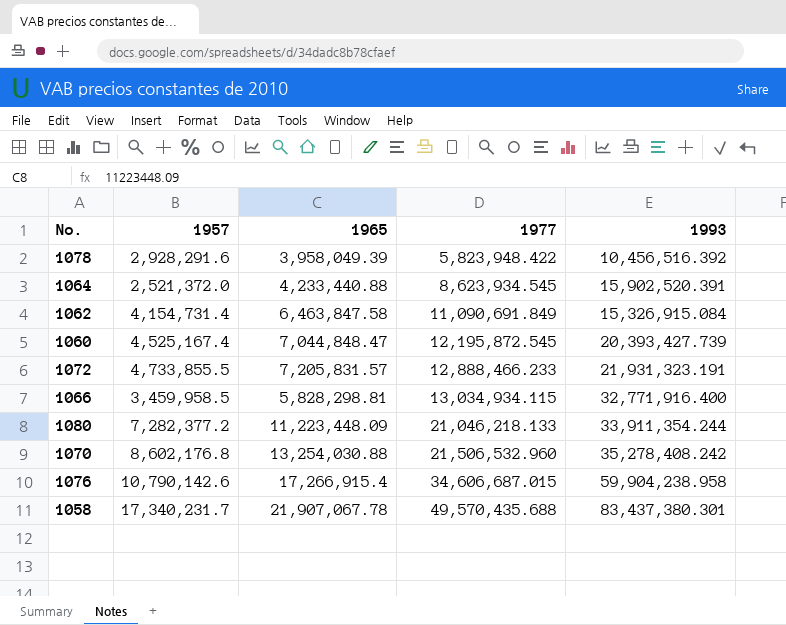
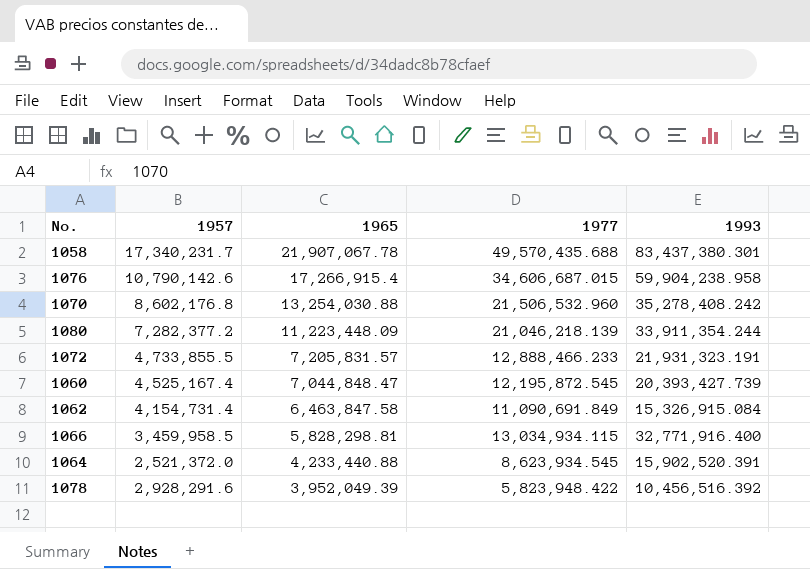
row order: 1977 ascending -> 1965 descending
1080 | 1977: 21,046,218.133 -> 21,046,218.139
1078 | 1965: 3,958,049.39 -> 3,952,049.39

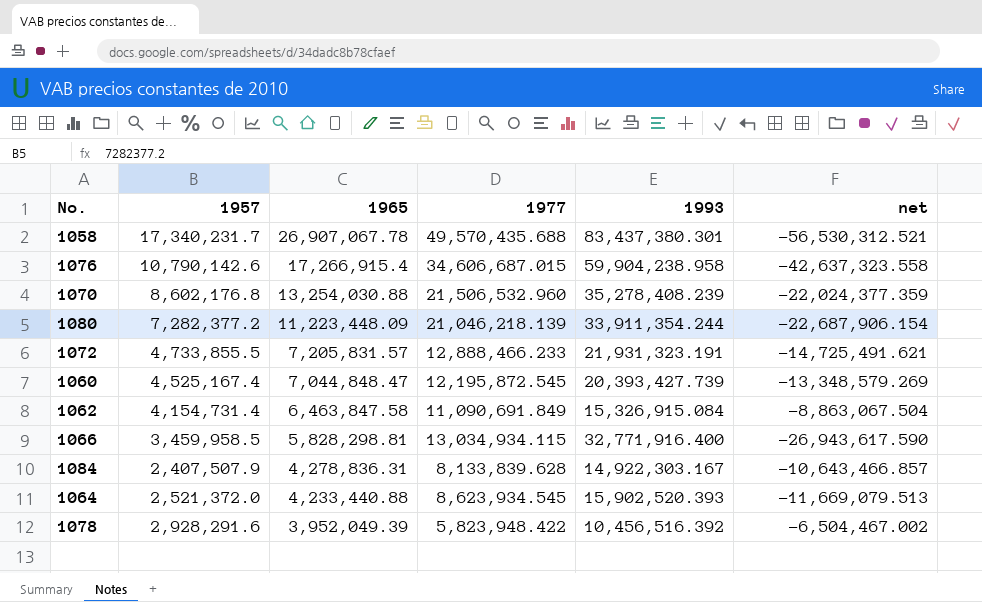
column net | formula: none -> [1965] - [1993]
1058 | 1965: 21,907,067.78 -> 26,907,067.78
1070 | 1993: 35,278,408.242 -> 35,278,408.239
row 1084: none -> 2,407,507.9 | 4,278,836.31 | 8,133,839.628 | 14,922,303.167 | -10,643,466.857
1064 | 1993: 15,902,520.391 -> 15,902,520.393

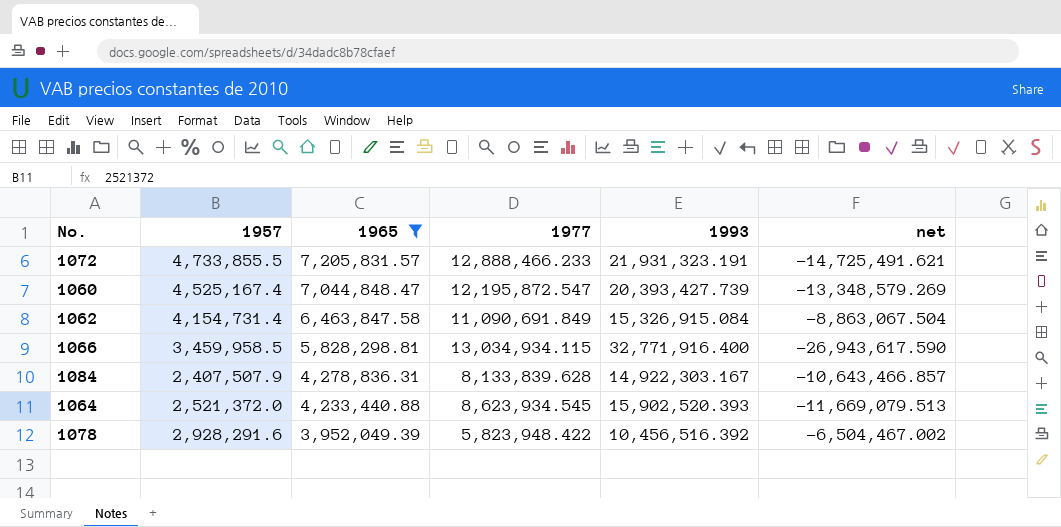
filter: none -> 1965 <= 7,205,831.57
1060 | 1977: 12,195,872.545 -> 12,195,872.547

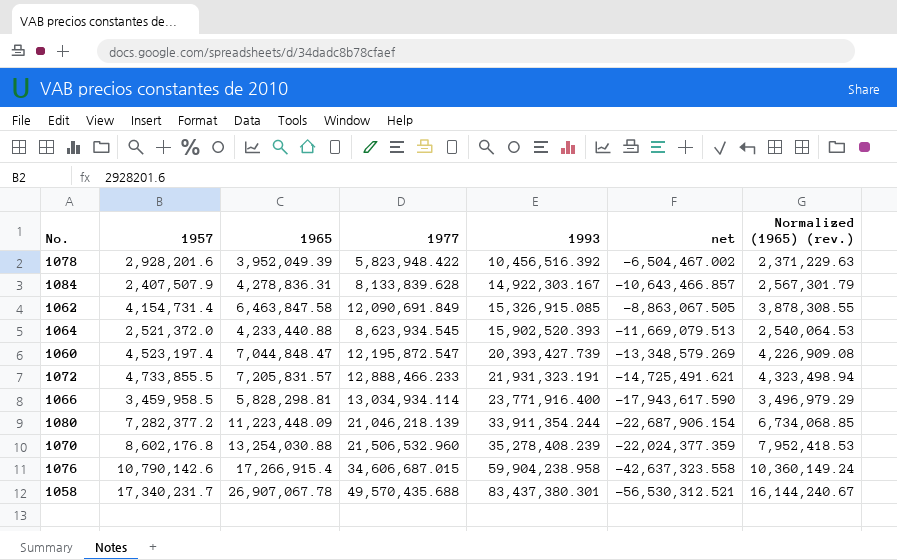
filter: 1965 <= 7,205,831.57 -> none
row order: 1965 descending -> 1993 ascending
column Normalized (1965) (rev.) | formula: none -> [1965] * 0.6
1078 | 1957: 2,928,291.6 -> 2,928,201.6
1062 | 1977: 11,090,691.849 -> 12,090,691.849
1062 | 1993: 15,326,915.084 -> 15,326,915.085
1062 | net: -8,863,067.504 -> -8,863,067.505
1060 | 1957: 4,525,167.4 -> 4,523,197.4
1066 | 1977: 13,034,934.115 -> 13,034,934.114
1066 | 1993: 32,771,916.400 -> 23,771,916.400
1066 | net: -26,943,617.590 -> -17,943,617.590

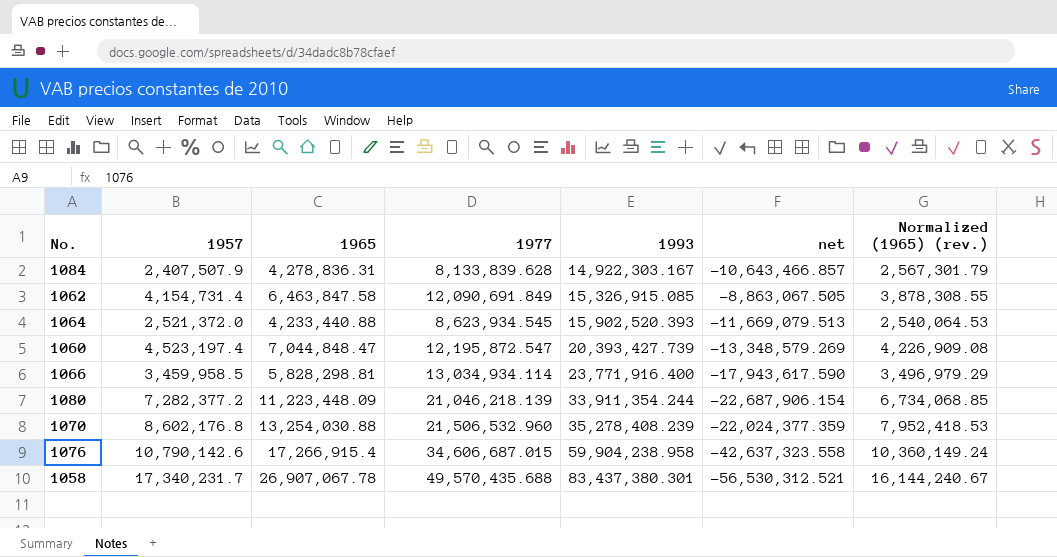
row 1078: 2,928,201.6 | 3,952,049.39 | 5,823,948.422 | 10,456,516.392 | -6,504,467.002 | 2,371,229.63 -> none
row 1072: 4,733,855.5 | 7,205,831.57 | 12,888,466.233 | 21,931,323.191 | -14,725,491.621 | 4,323,498.94 -> none

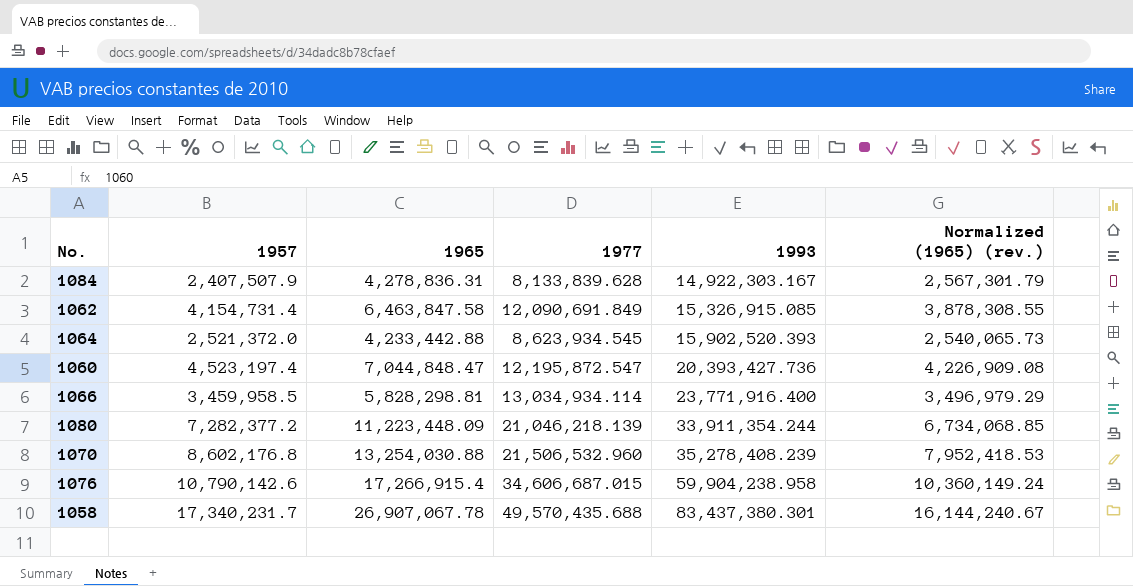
column net | formula: [1965] - [1993] -> none
1064 | 1965: 4,233,440.88 -> 4,233,442.88
1064 | Normalized (1965) (rev.): 2,540,064.53 -> 2,540,065.73
1060 | 1993: 20,393,427.739 -> 20,393,427.736

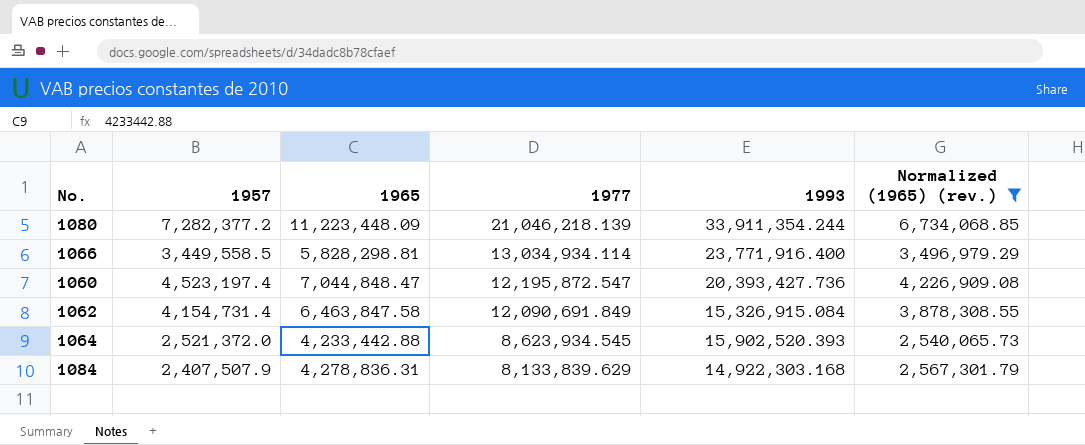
filter: none -> Normalized (1965) (rev.) <= 6,734,068.85
row order: 1993 ascending -> 1977 descending
1066 | 1957: 3,459,958.5 -> 3,449,558.5
1062 | 1993: 15,326,915.085 -> 15,326,915.084
1084 | 1977: 8,133,839.628 -> 8,133,839.629
1084 | 1993: 14,922,303.167 -> 14,922,303.168

